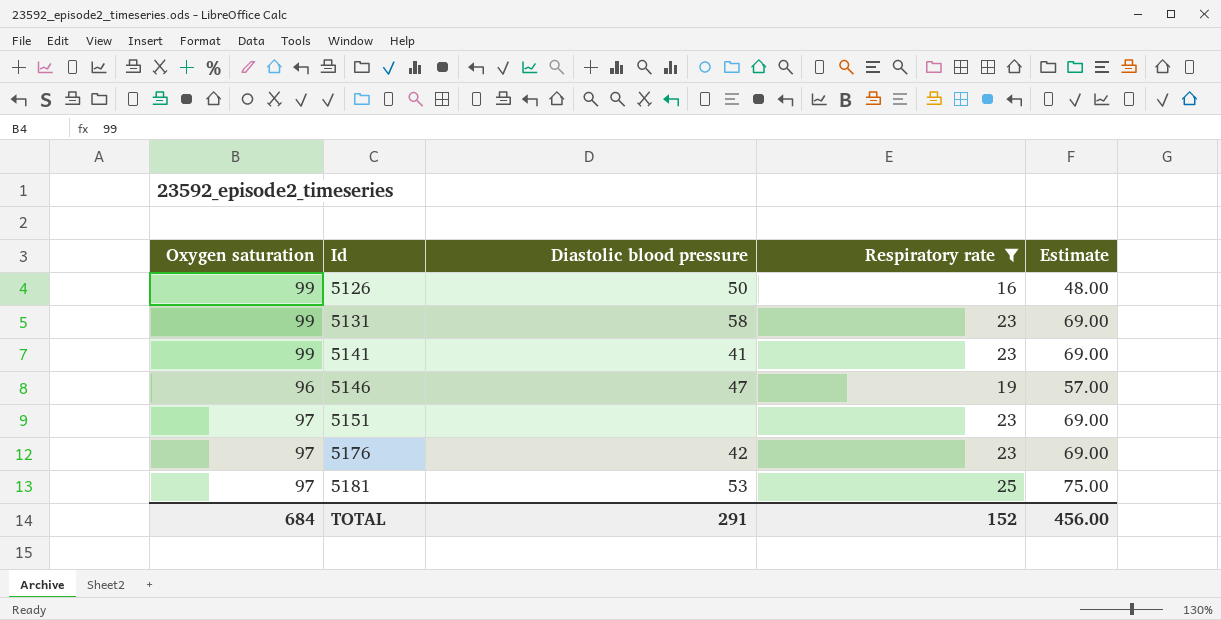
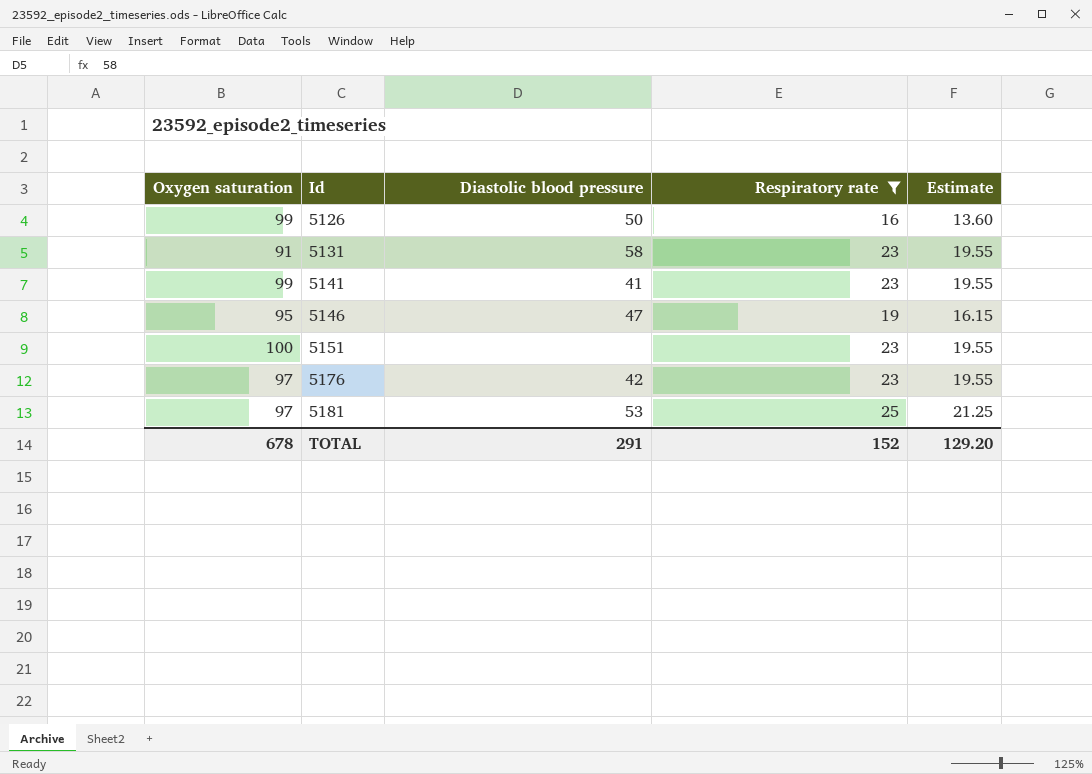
column Estimate | formula: [Respiratory rate] * 3 -> [Respiratory rate] * 0.85
5131 | Oxygen saturation: 99 -> 91
5146 | Oxygen saturation: 96 -> 95
5151 | Oxygen saturation: 97 -> 100
TOTAL | Oxygen saturation: 684 -> 678
TOTAL | Estimate: 456.00 -> 129.20

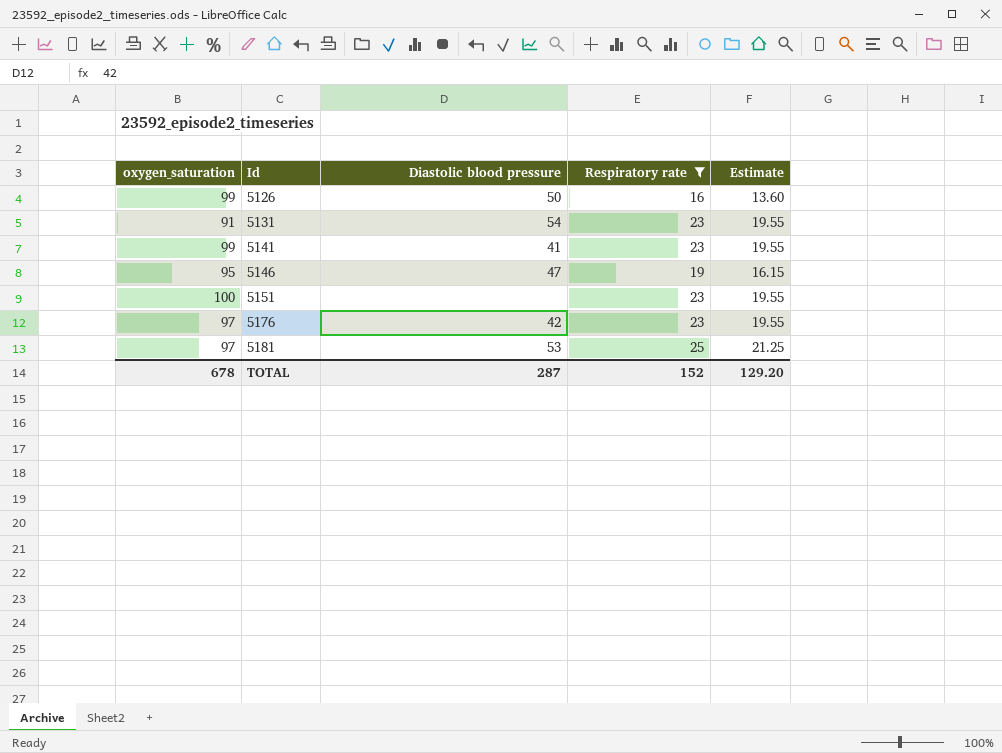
column name: Oxygen saturation -> oxygen_saturation
5131 | Diastolic blood pressure: 58 -> 54
TOTAL | Diastolic blood pressure: 291 -> 287

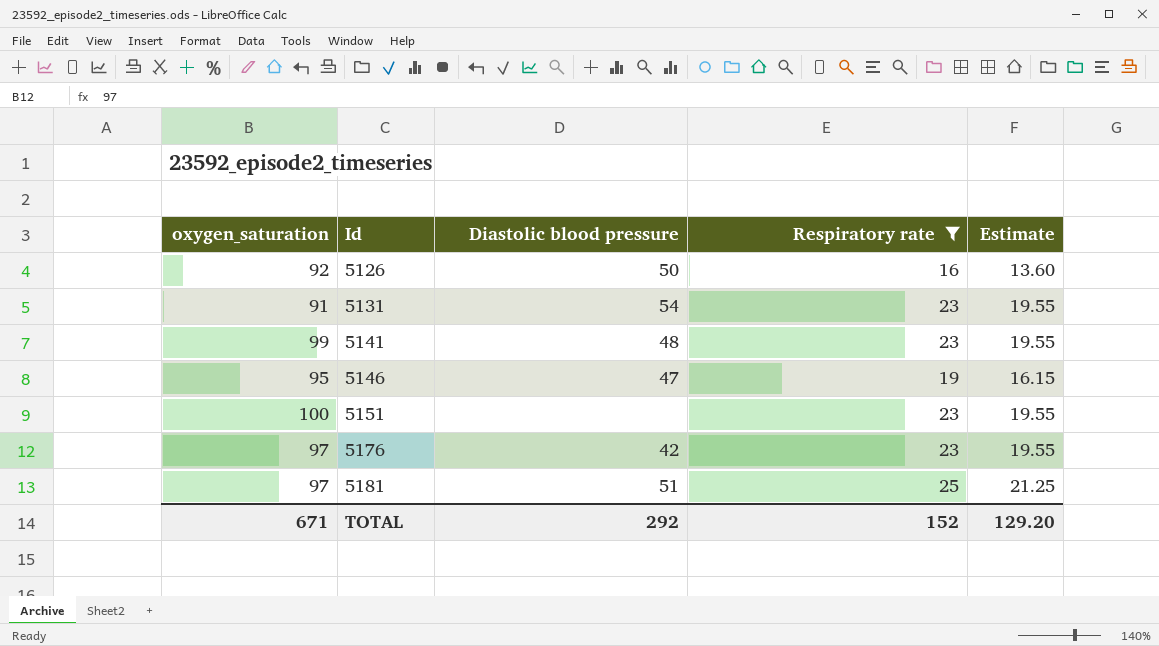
5126 | oxygen_saturation: 99 -> 92
5141 | Diastolic blood pressure: 41 -> 48
5181 | Diastolic blood pressure: 53 -> 51
TOTAL | oxygen_saturation: 678 -> 671
TOTAL | Diastolic blood pressure: 287 -> 292

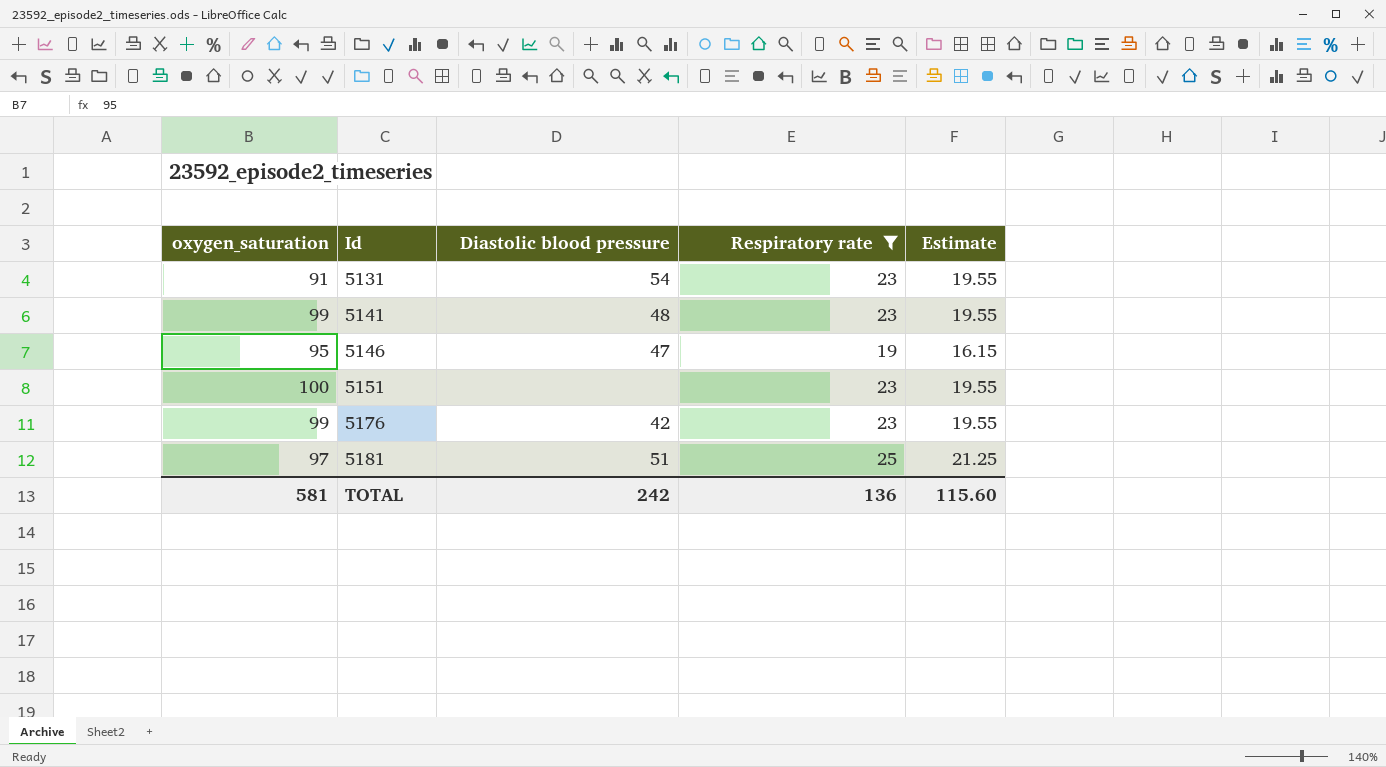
row 5126: 92 | 50 | 16 | 13.60 -> none
5176 | oxygen_saturation: 97 -> 99
TOTAL | oxygen_saturation: 671 -> 581
TOTAL | Diastolic blood pressure: 292 -> 242
TOTAL | Respiratory rate: 152 -> 136
TOTAL | Estimate: 129.20 -> 115.60

